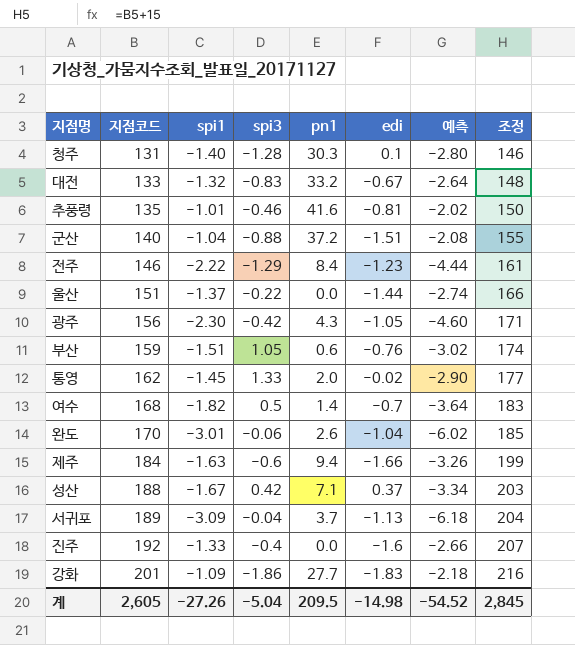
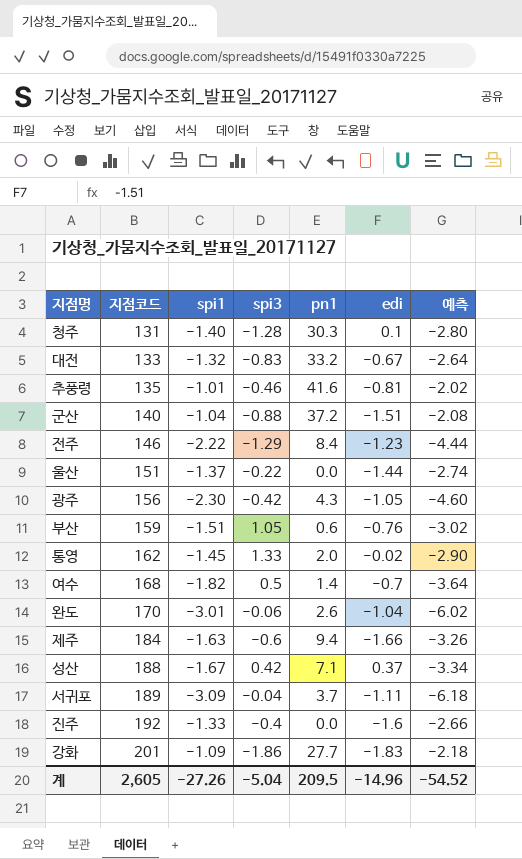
column 조정 | formula: [지점코드] + 15 -> none
서귀포 | edi: -1.13 -> -1.11
계 | edi: -14.98 -> -14.96

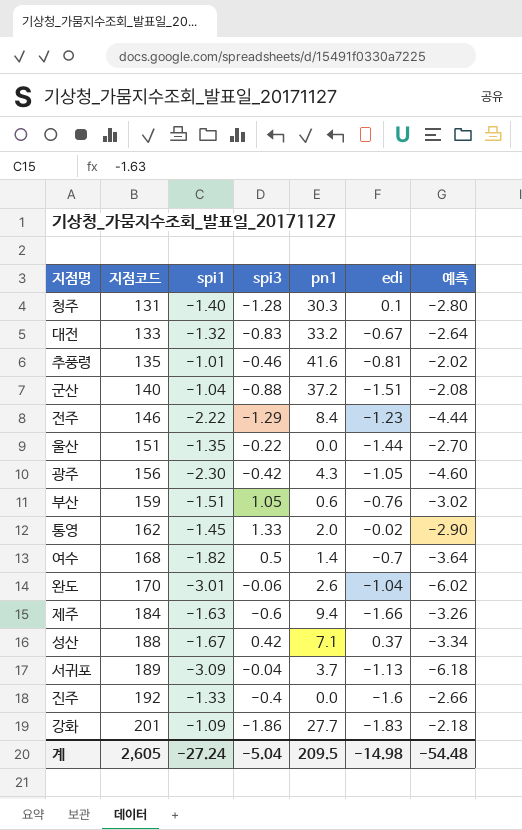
울산 | spi1: -1.37 -> -1.35
울산 | 예측: -2.74 -> -2.70
서귀포 | edi: -1.11 -> -1.13
계 | spi1: -27.26 -> -27.24
계 | edi: -14.96 -> -14.98
계 | 예측: -54.52 -> -54.48

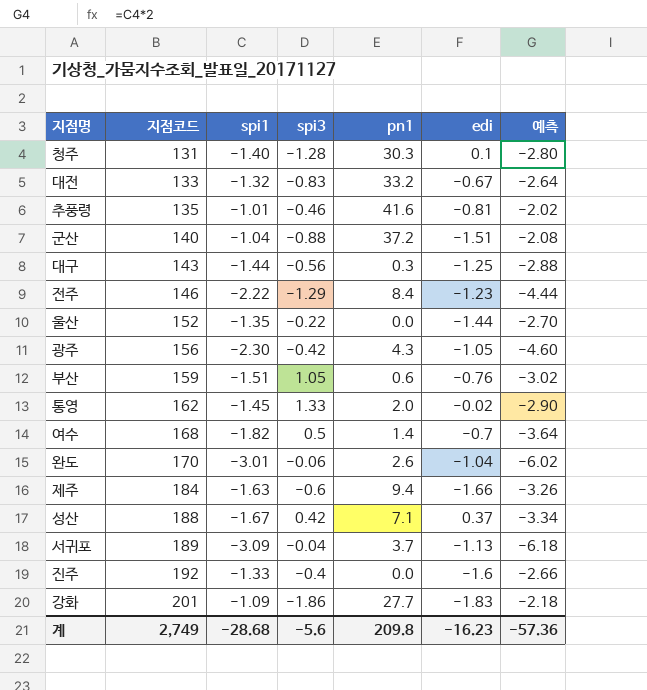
row 대구: none -> 143 | -1.44 | -0.56 | 0.3 | -1.25 | -2.88
울산 | 지점코드: 151 -> 152
계 | 지점코드: 2,605 -> 2,749
계 | spi1: -27.24 -> -28.68
계 | spi3: -5.04 -> -5.6
계 | pn1: 209.5 -> 209.8
계 | edi: -14.98 -> -16.23
계 | 예측: -54.48 -> -57.36

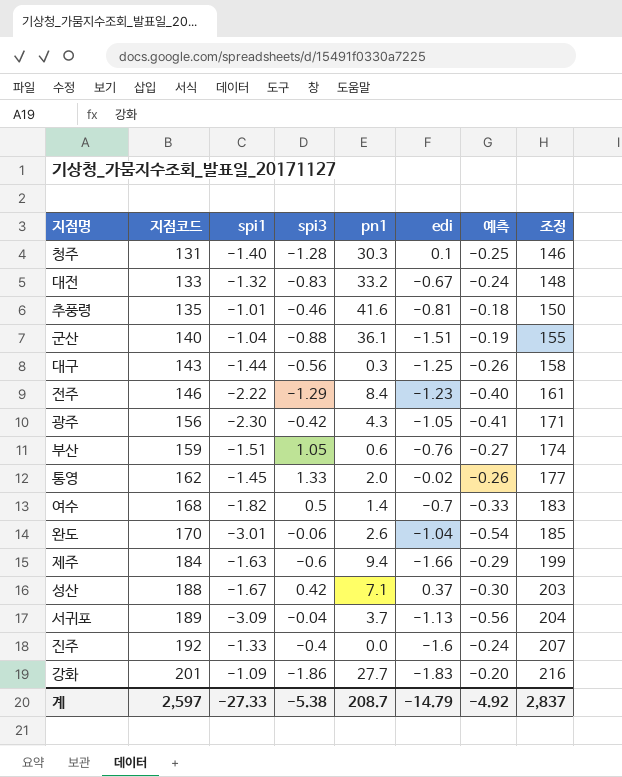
column 예측 | formula: [spi1] * 2 -> [spi1] * 0.18
column 조정 | formula: none -> [지점코드] + 15
row 울산: 152 | -1.35 | -0.22 | 0.0 | -1.44 | -2.70 -> none
군산 | pn1: 37.2 -> 36.1
계 | 지점코드: 2,749 -> 2,597
계 | spi1: -28.68 -> -27.33
계 | spi3: -5.6 -> -5.38
계 | pn1: 209.8 -> 208.7
계 | edi: -16.23 -> -14.79
계 | 예측: -57.36 -> -4.92

